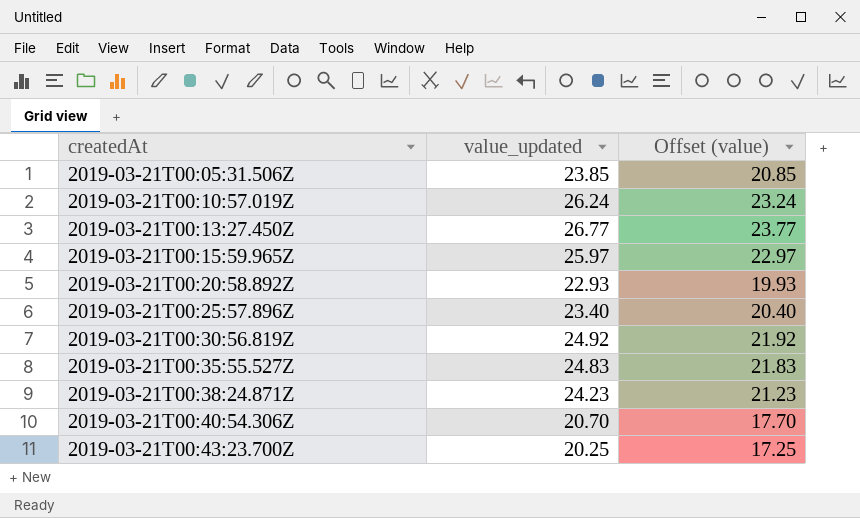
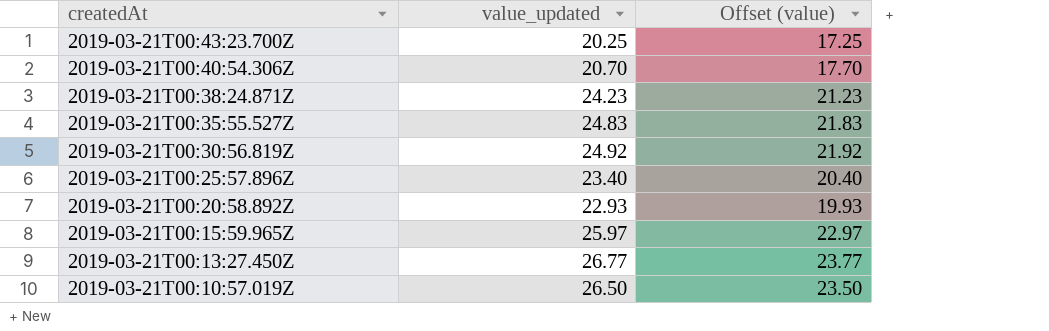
row order: createdAt ascending -> createdAt descending
row 2019-03-21T00:05:31.506Z: 23.85 | 20.85 -> none
2019-03-21T00:10:57.019Z | value_updated: 26.24 -> 26.50
2019-03-21T00:10:57.019Z | Offset (value): 23.24 -> 23.50

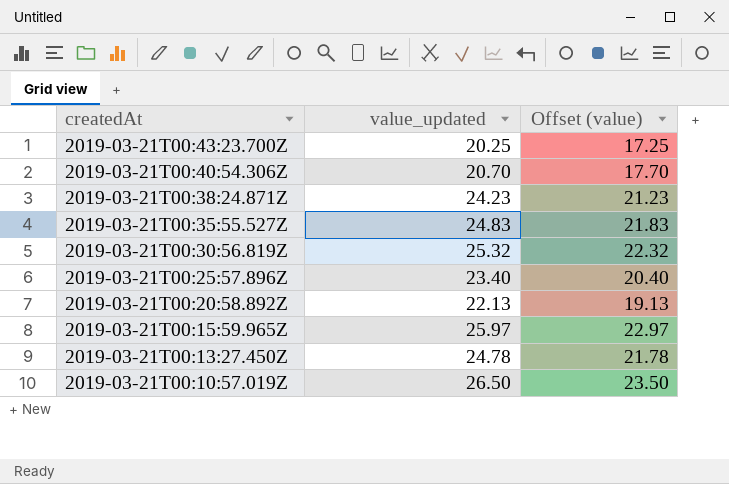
2019-03-21T00:30:56.819Z | value_updated: 24.92 -> 25.32
2019-03-21T00:30:56.819Z | Offset (value): 21.92 -> 22.32
2019-03-21T00:20:58.892Z | value_updated: 22.93 -> 22.13
2019-03-21T00:20:58.892Z | Offset (value): 19.93 -> 19.13
2019-03-21T00:13:27.450Z | value_updated: 26.77 -> 24.78
2019-03-21T00:13:27.450Z | Offset (value): 23.77 -> 21.78

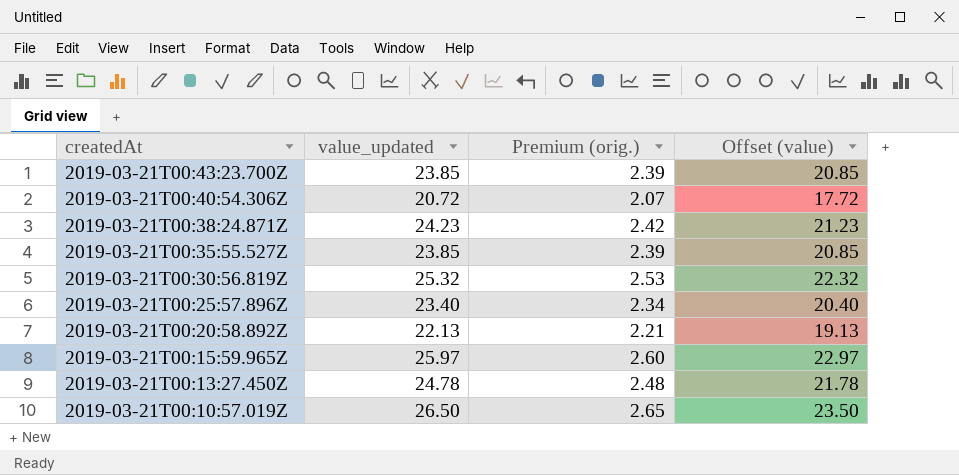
column Premium (orig.) | formula: none -> [value_updated] * 0.1
2019-03-21T00:43:23.700Z | value_updated: 20.25 -> 23.85
2019-03-21T00:43:23.700Z | Offset (value): 17.25 -> 20.85
2019-03-21T00:40:54.306Z | value_updated: 20.70 -> 20.72
2019-03-21T00:40:54.306Z | Offset (value): 17.70 -> 17.72
2019-03-21T00:35:55.527Z | value_updated: 24.83 -> 23.85
2019-03-21T00:35:55.527Z | Offset (value): 21.83 -> 20.85

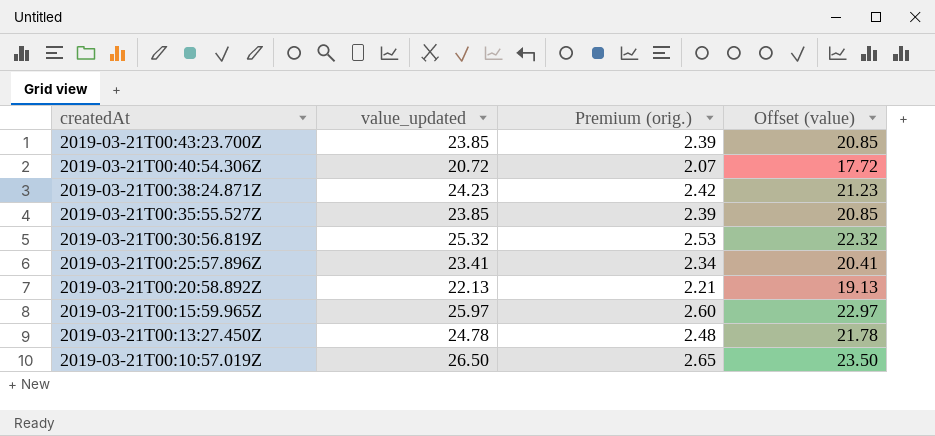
2019-03-21T00:25:57.896Z | value_updated: 23.40 -> 23.41
2019-03-21T00:25:57.896Z | Offset (value): 20.40 -> 20.41

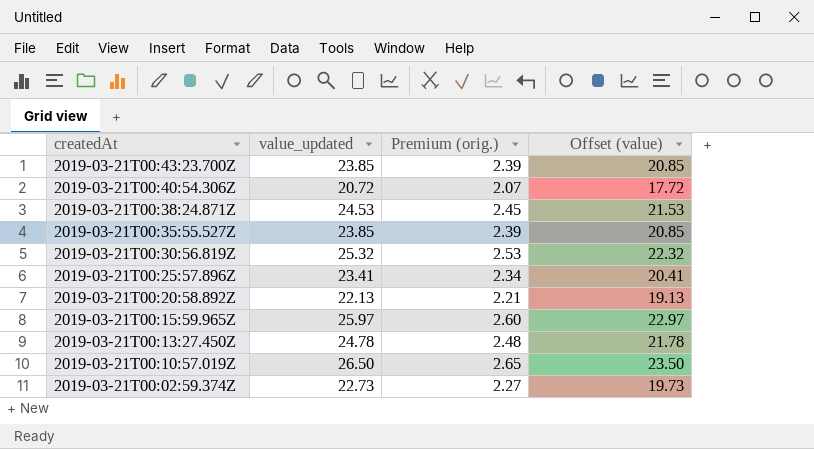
2019-03-21T00:38:24.871Z | value_updated: 24.23 -> 24.53
2019-03-21T00:38:24.871Z | Premium (orig.): 2.42 -> 2.45
2019-03-21T00:38:24.871Z | Offset (value): 21.23 -> 21.53
row 2019-03-21T00:02:59.374Z: none -> 22.73 | 2.27 | 19.73

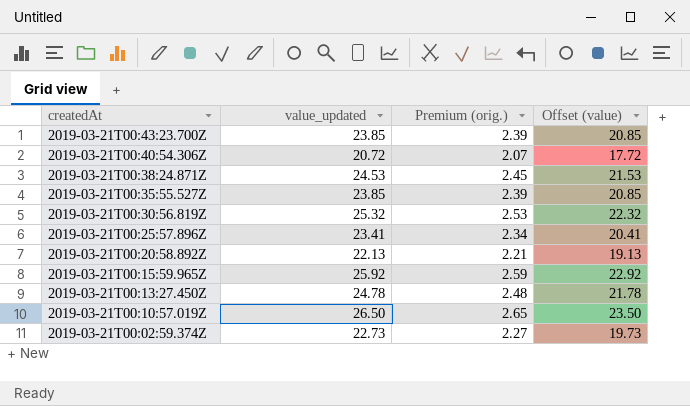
2019-03-21T00:15:59.965Z | value_updated: 25.97 -> 25.92
2019-03-21T00:15:59.965Z | Premium (orig.): 2.60 -> 2.59
2019-03-21T00:15:59.965Z | Offset (value): 22.97 -> 22.92

